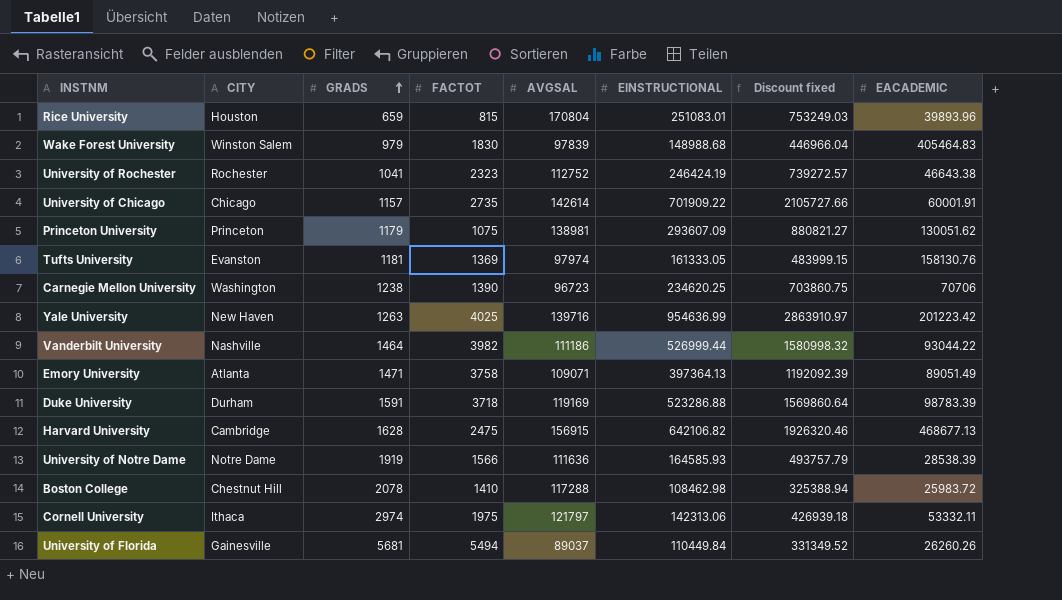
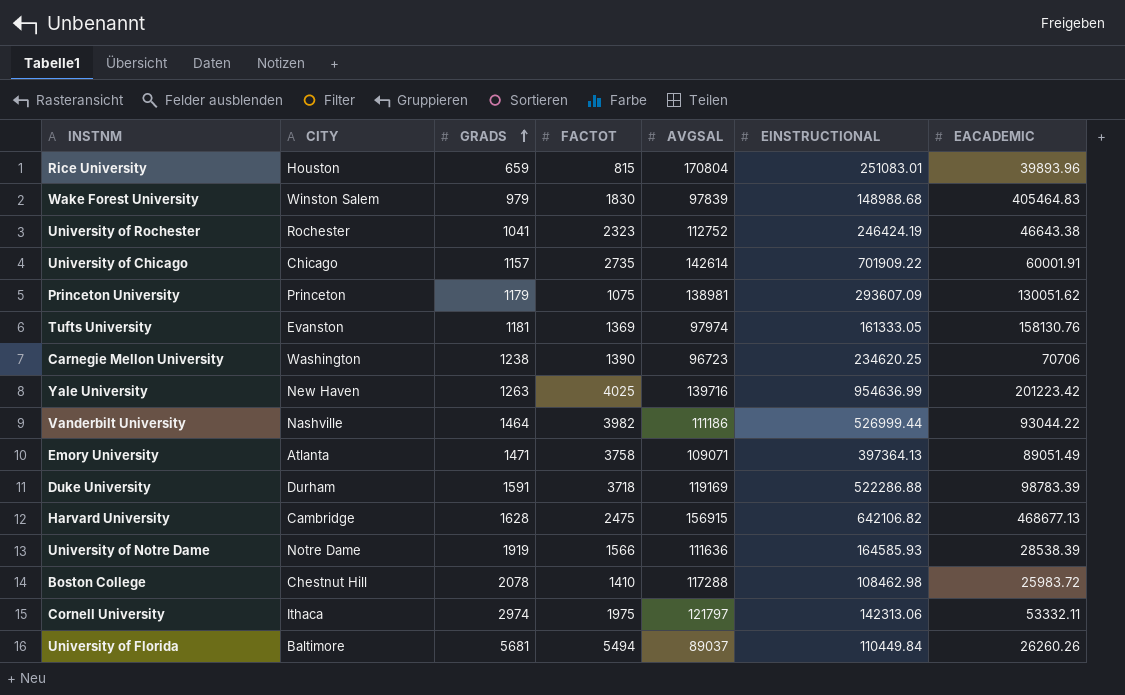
column Discount fixed | formula: [EINSTRUCTIONAL] * 3 -> none
Duke University | EINSTRUCTIONAL: 523286.88 -> 522286.88
University of Florida | CITY: Gainesville -> Baltimore

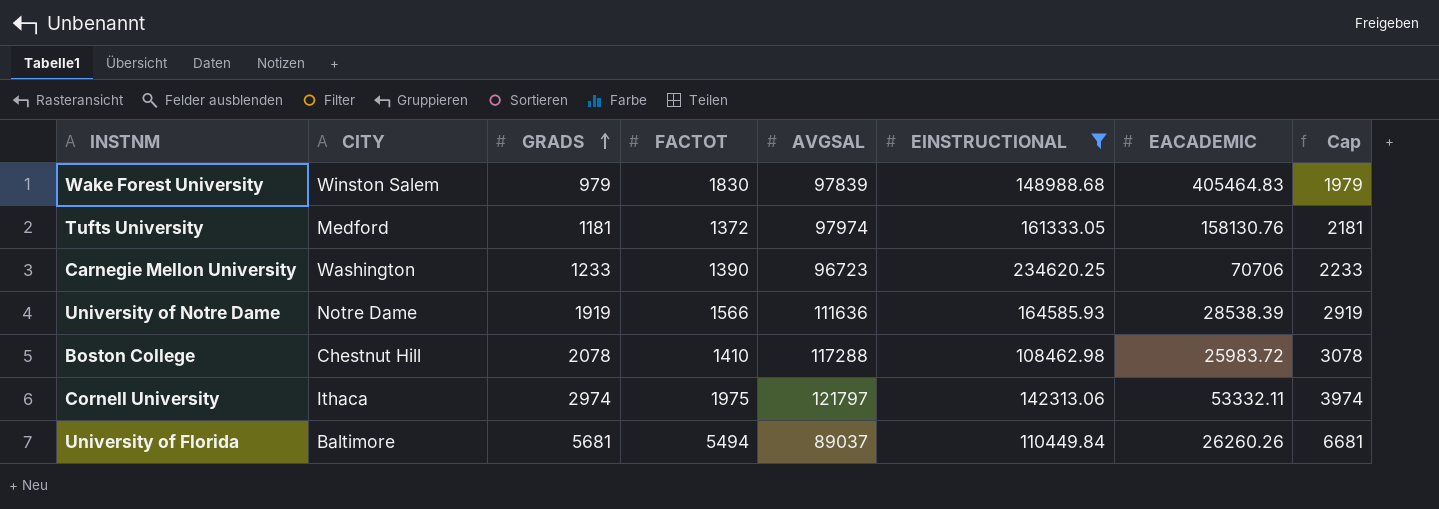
filter: none -> EINSTRUCTIONAL <= 234620.25
column Cap | formula: none -> [GRADS] + 1000
Tufts University | CITY: Evanston -> Medford
Tufts University | FACTOT: 1369 -> 1372
Carnegie Mellon University | GRADS: 1238 -> 1233

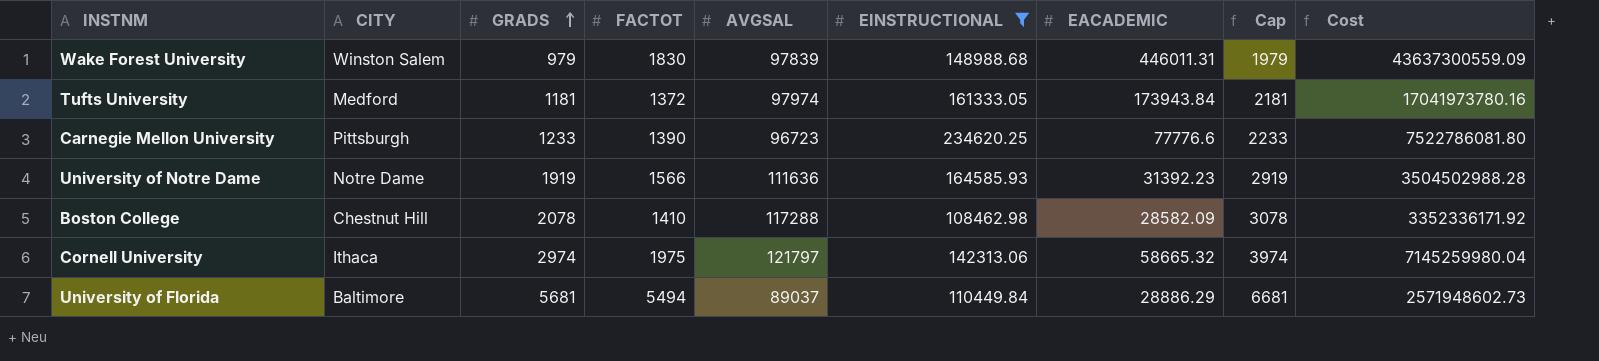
column Cost | formula: none -> [AVGSAL] * [EACADEMIC]
Wake Forest University | EACADEMIC: 405464.83 -> 446011.31
Tufts University | EACADEMIC: 158130.76 -> 173943.84
Carnegie Mellon University | CITY: Washington -> Pittsburgh
Carnegie Mellon University | EACADEMIC: 70706 -> 77776.6
University of Notre Dame | EACADEMIC: 28538.39 -> 31392.23
Boston College | EACADEMIC: 25983.72 -> 28582.09
Cornell University | EACADEMIC: 53332.11 -> 58665.32
University of Florida | EACADEMIC: 26260.26 -> 28886.29

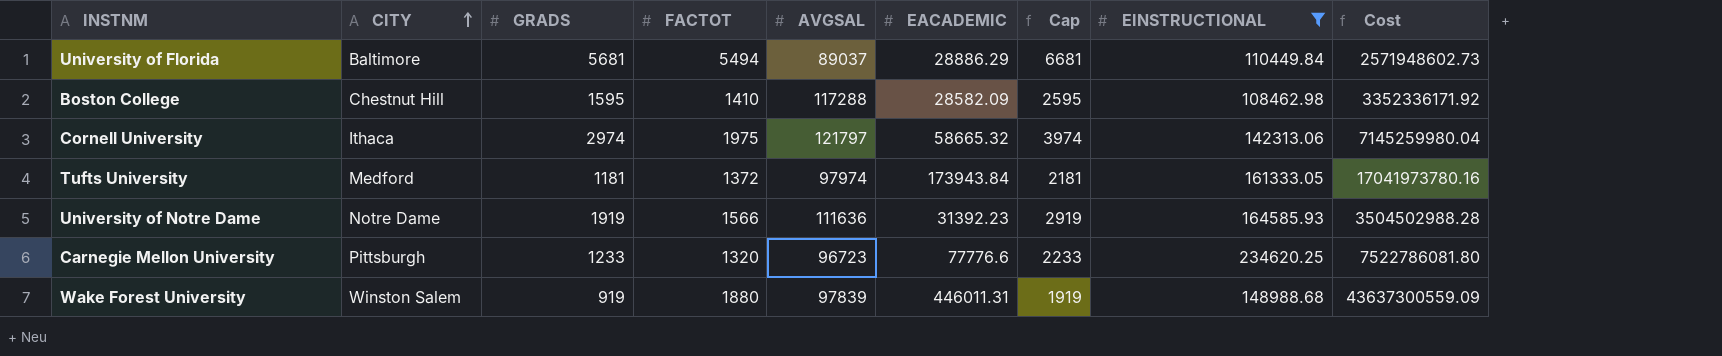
row order: GRADS ascending -> CITY ascending
column EINSTRUCTIONAL | position: 6 -> 8
Boston College | GRADS: 2078 -> 1595
Boston College | Cap: 3078 -> 2595
Carnegie Mellon University | FACTOT: 1390 -> 1320
Wake Forest University | GRADS: 979 -> 919
Wake Forest University | FACTOT: 1830 -> 1880
Wake Forest University | Cap: 1979 -> 1919

